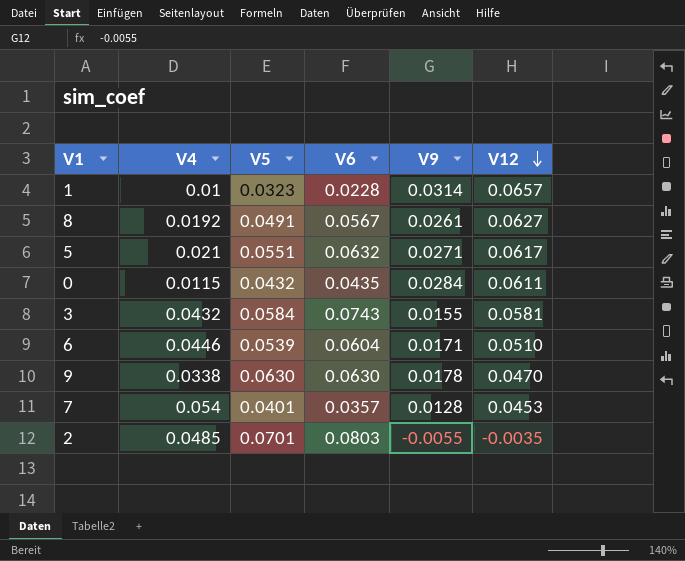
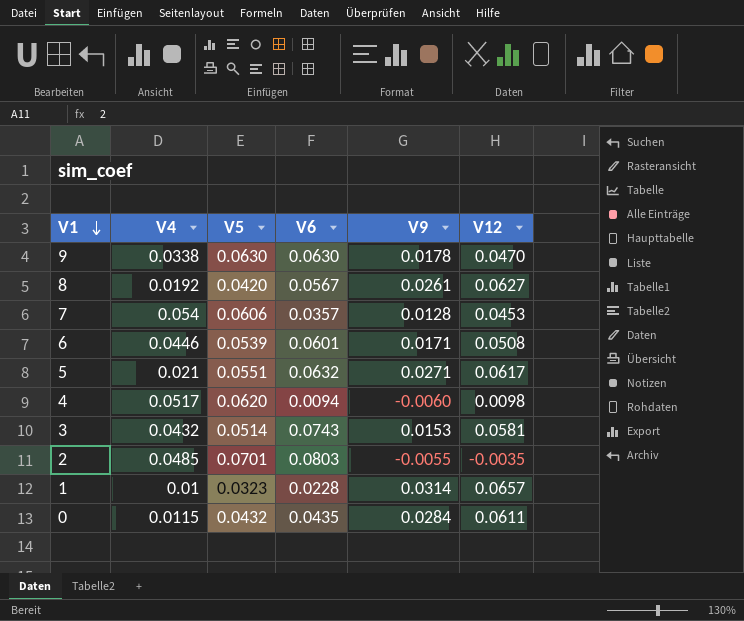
row order: V12 descending -> V1 descending
8 | V5: 0.0491 -> 0.0420
7 | V5: 0.0401 -> 0.0606
6 | V6: 0.0604 -> 0.0601
6 | V12: 0.0510 -> 0.0508
row 4: none -> 0.0517 | 0.0620 | 0.0094 | -0.0060 | 0.0098
3 | V5: 0.0584 -> 0.0514
3 | V9: 0.0155 -> 0.0153

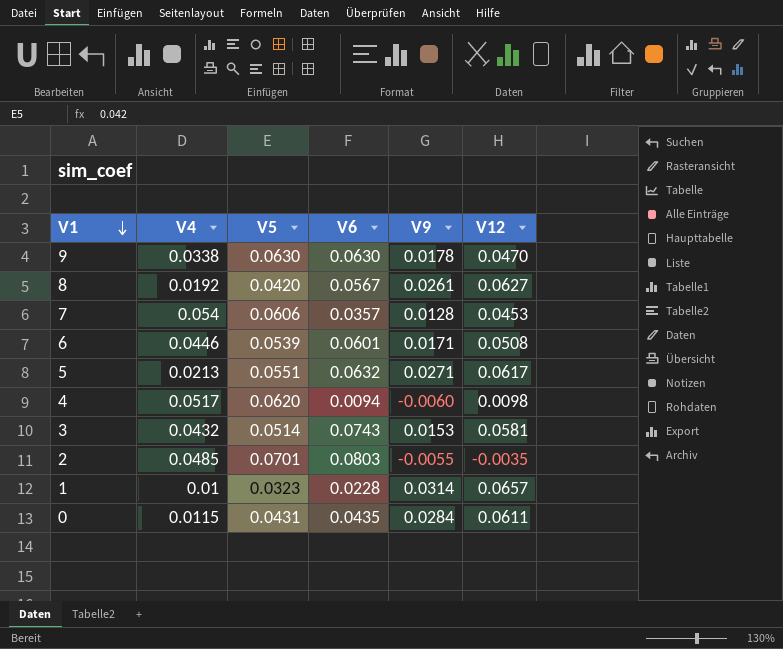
5 | V4: 0.021 -> 0.0213
0 | V5: 0.0432 -> 0.0431

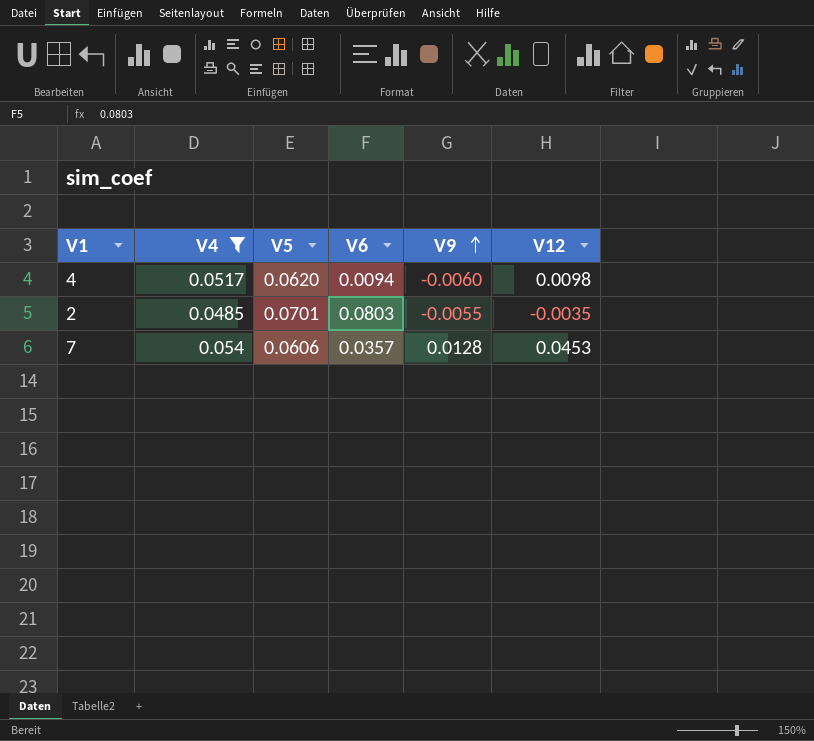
filter: none -> V4 >= 0.0485
row order: V1 descending -> V9 ascending

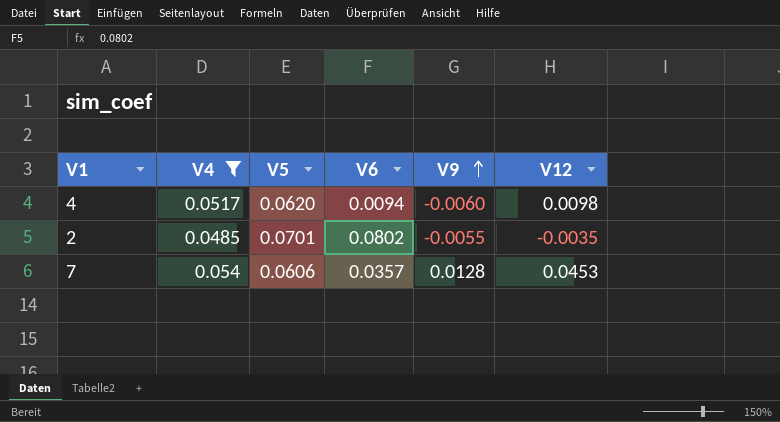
2 | V6: 0.0803 -> 0.0802

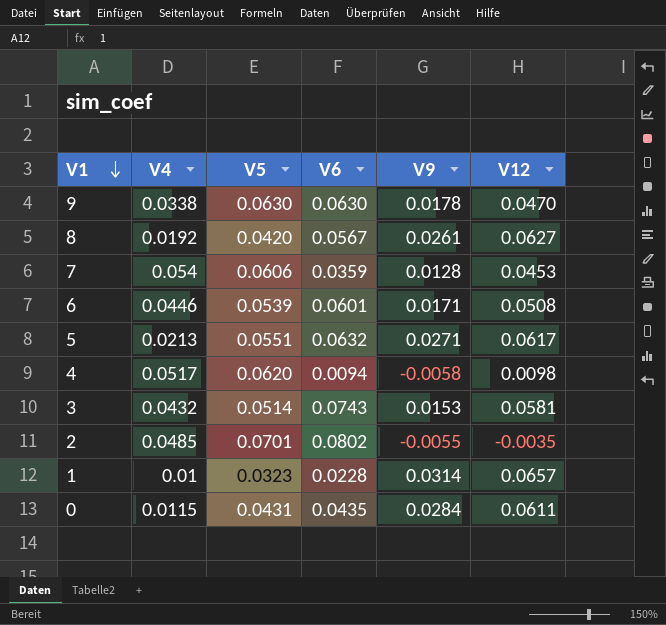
filter: V4 >= 0.0485 -> none
row order: V9 ascending -> V1 descending
7 | V6: 0.0357 -> 0.0359
4 | V9: -0.0060 -> -0.0058

